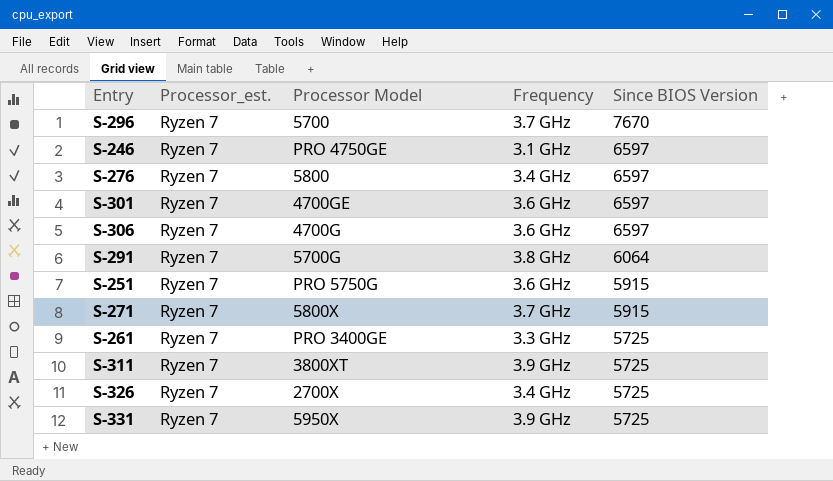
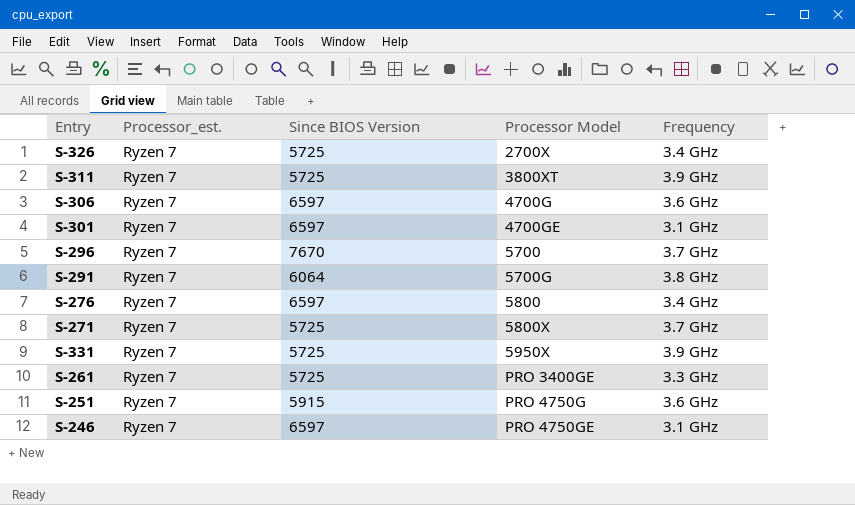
row order: Since BIOS Version descending -> Processor Model ascending
column Since BIOS Version | position: 5 -> 3
S-301 | Frequency: 3.6 GHz -> 3.1 GHz
S-271 | Since BIOS Version: 5915 -> 5725
S-251 | Processor Model: PRO 5750G -> PRO 4750G

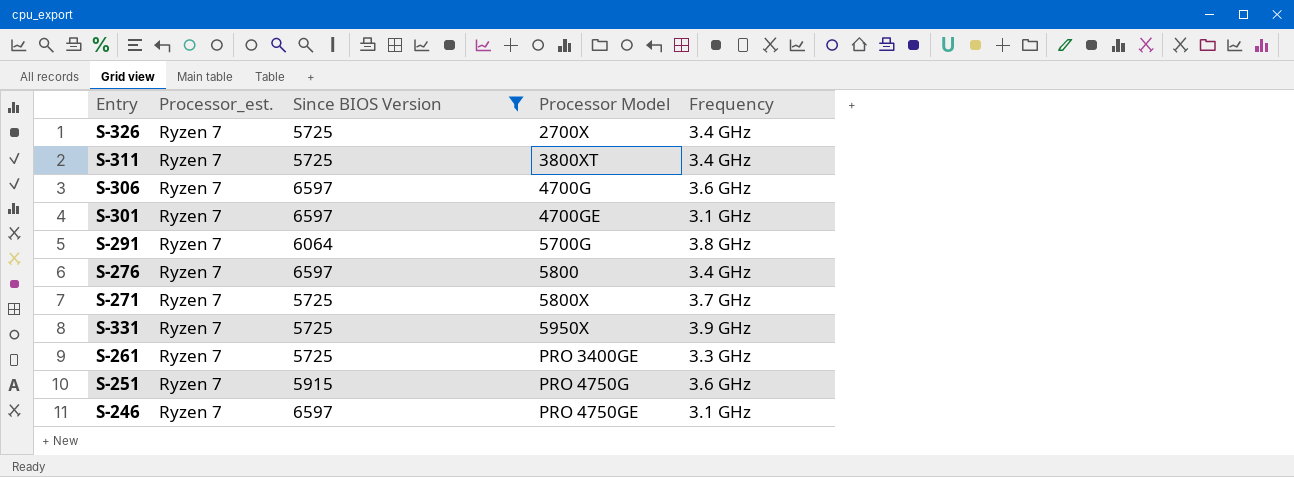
filter: none -> Since BIOS Version != 7670
S-311 | Frequency: 3.9 GHz -> 3.4 GHz

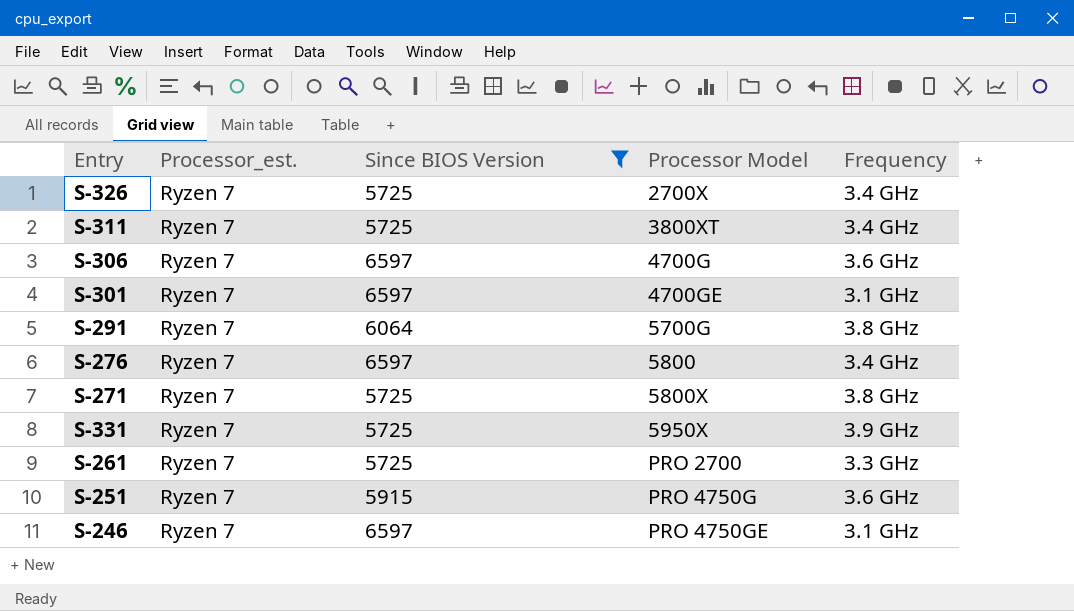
S-271 | Frequency: 3.7 GHz -> 3.8 GHz
S-261 | Processor Model: PRO 3400GE -> PRO 2700

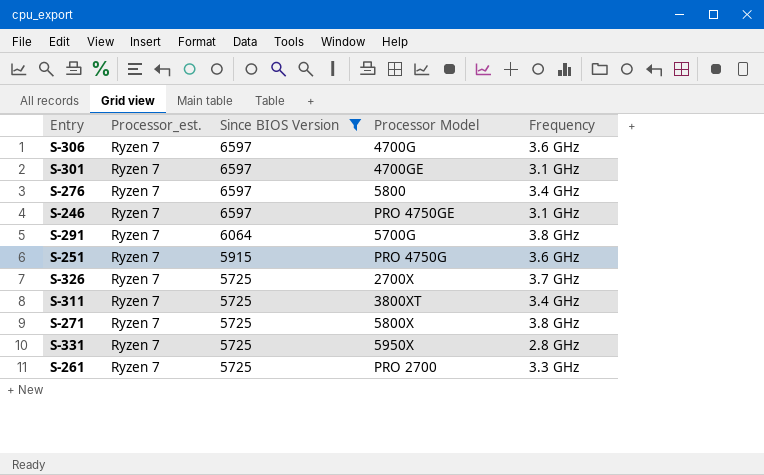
row order: Processor Model ascending -> Since BIOS Version descending
S-326 | Frequency: 3.4 GHz -> 3.7 GHz
S-331 | Frequency: 3.9 GHz -> 2.8 GHz

